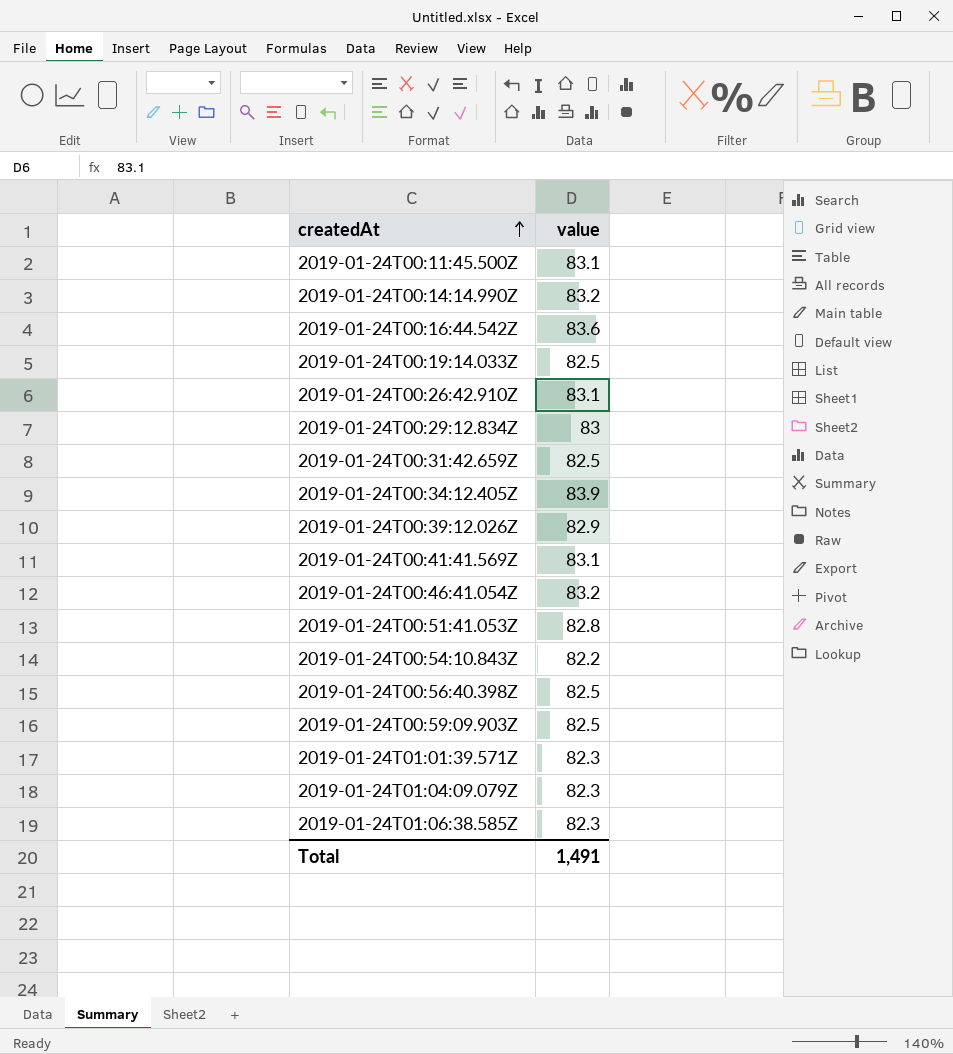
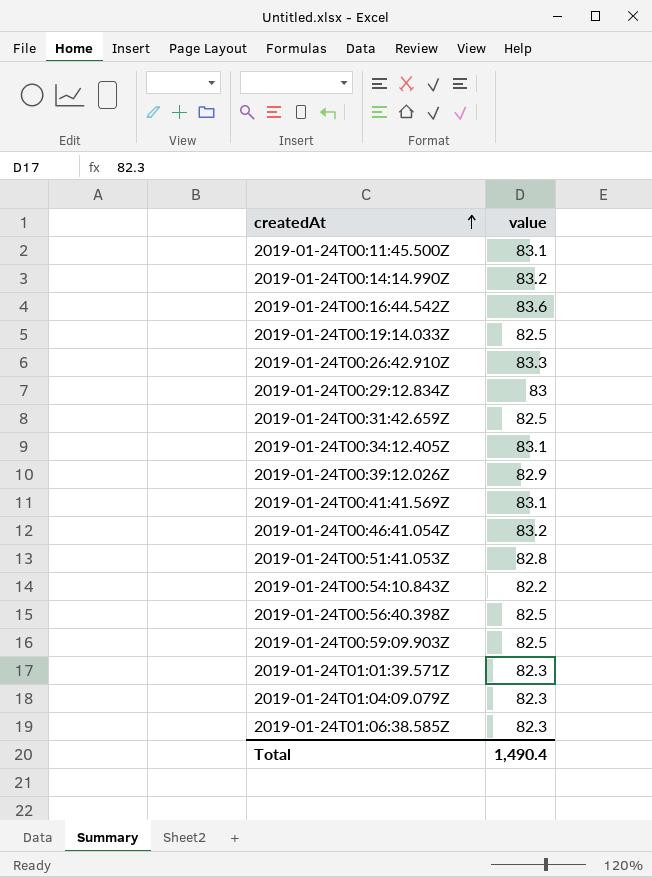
2019-01-24T00:26:42.910Z | value: 83.1 -> 83.3
2019-01-24T00:34:12.405Z | value: 83.9 -> 83.1
Total | value: 1,491 -> 1,490.4

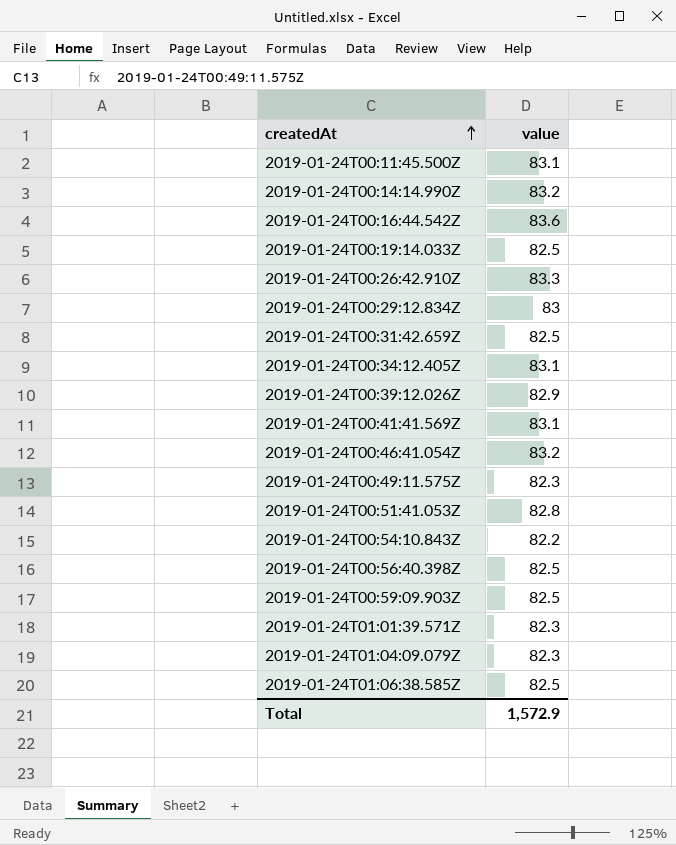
row 2019-01-24T00:49:11.575Z: none -> 82.3
2019-01-24T01:06:38.585Z | value: 82.3 -> 82.5
Total | value: 1,490.4 -> 1,572.9

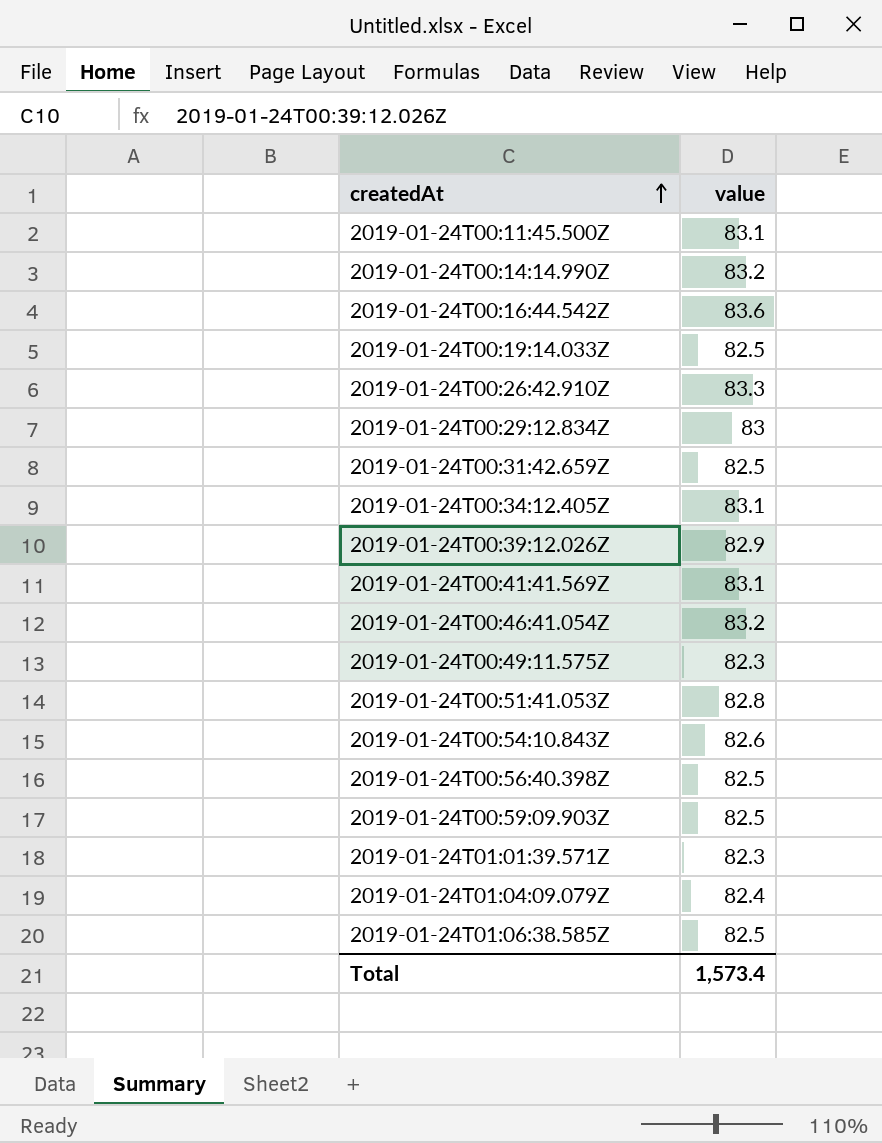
2019-01-24T00:54:10.843Z | value: 82.2 -> 82.6
2019-01-24T01:04:09.079Z | value: 82.3 -> 82.4
Total | value: 1,572.9 -> 1,573.4

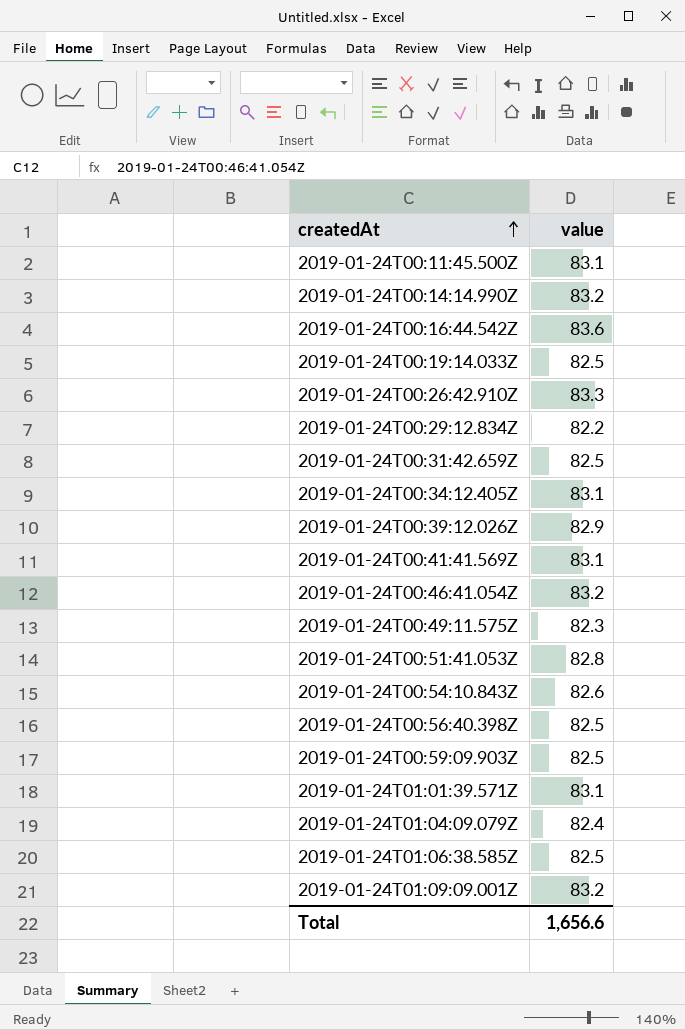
2019-01-24T00:29:12.834Z | value: 83 -> 82.2
2019-01-24T01:01:39.571Z | value: 82.3 -> 83.1
row 2019-01-24T01:09:09.001Z: none -> 83.2
Total | value: 1,573.4 -> 1,656.6

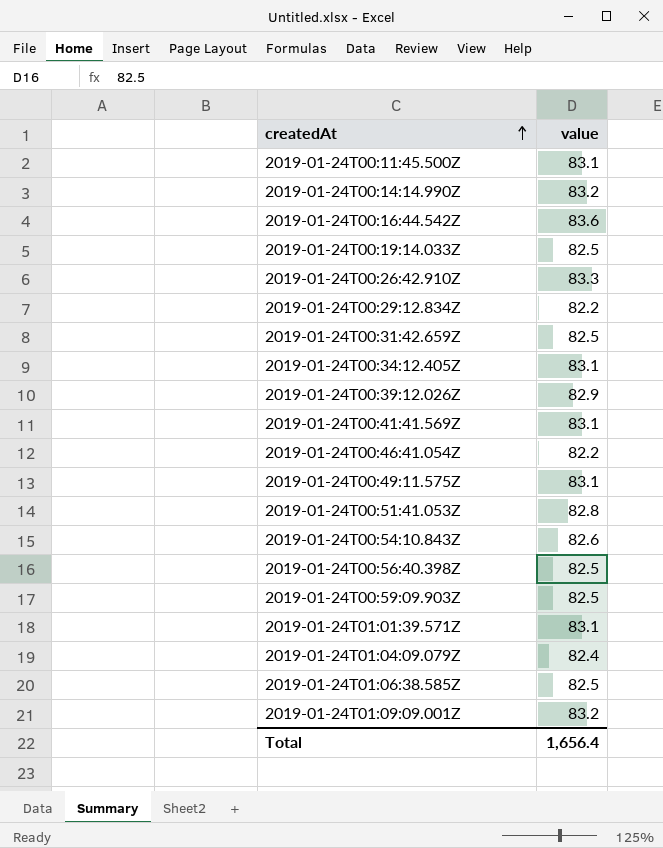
2019-01-24T00:46:41.054Z | value: 83.2 -> 82.2
2019-01-24T00:49:11.575Z | value: 82.3 -> 83.1
Total | value: 1,656.6 -> 1,656.4

